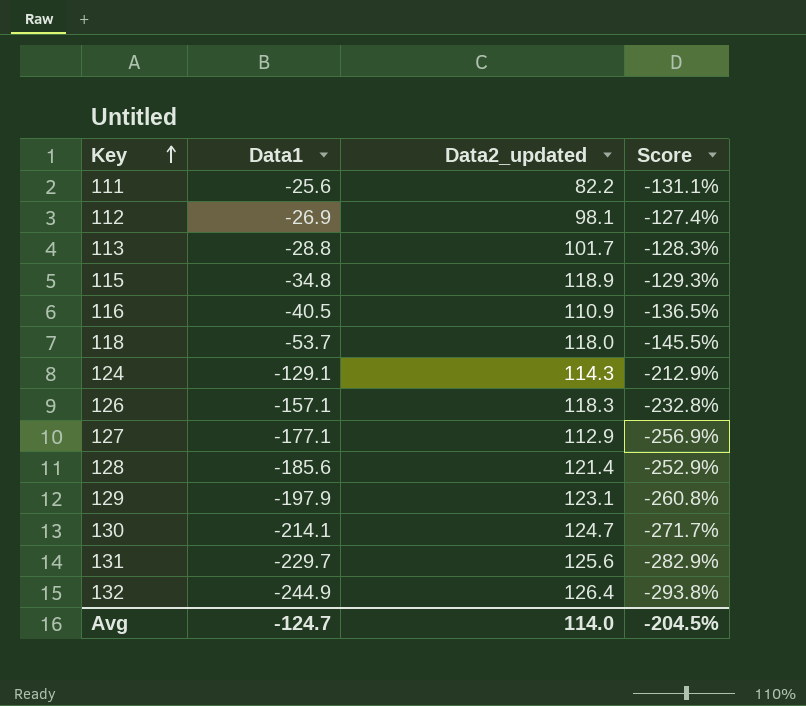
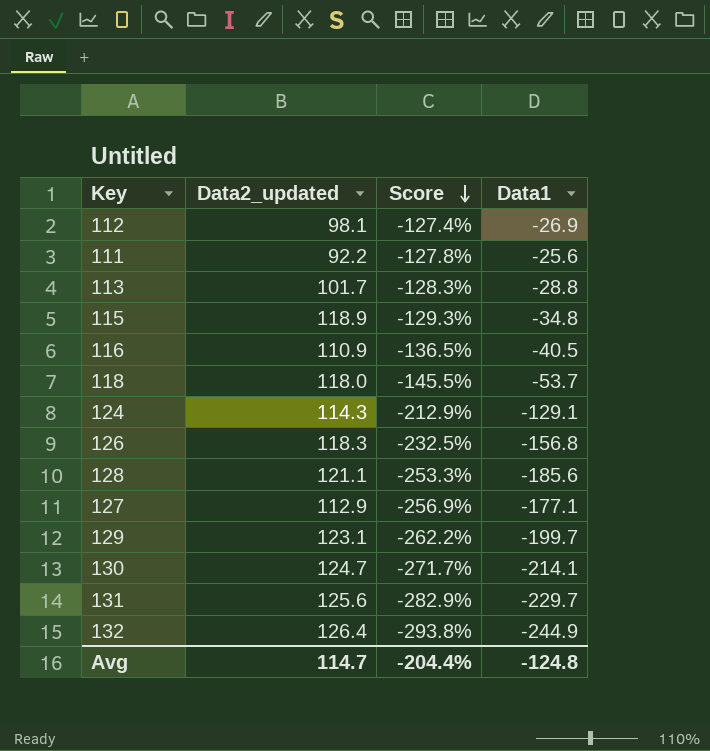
row order: Key ascending -> Score descending
column Data1 | position: 2 -> 4
111 | Data2_updated: 82.2 -> 92.2
111 | Score: -131.1% -> -127.8%
126 | Score: -232.8% -> -232.5%
126 | Data1: -157.1 -> -156.8
128 | Data2_updated: 121.4 -> 121.1
128 | Score: -252.9% -> -253.3%
129 | Score: -260.8% -> -262.2%
129 | Data1: -197.9 -> -199.7
Avg | Data2_updated: 114.0 -> 114.7
Avg | Score: -204.5% -> -204.4%
Avg | Data1: -124.7 -> -124.8

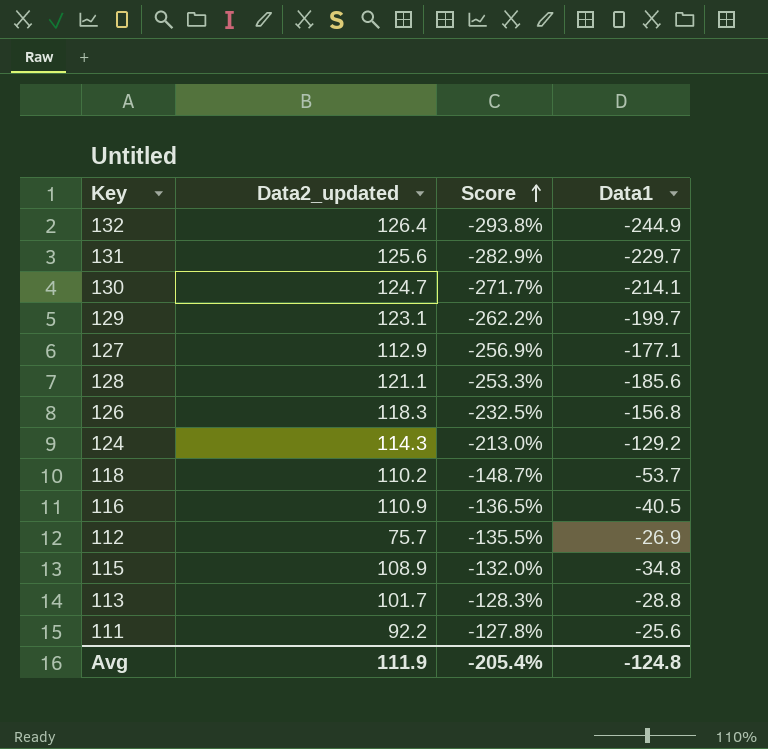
row order: Score descending -> Score ascending
124 | Score: -212.9% -> -213.0%
124 | Data1: -129.1 -> -129.2
118 | Data2_updated: 118.0 -> 110.2
118 | Score: -145.5% -> -148.7%
112 | Data2_updated: 98.1 -> 75.7
112 | Score: -127.4% -> -135.5%
115 | Data2_updated: 118.9 -> 108.9
115 | Score: -129.3% -> -132.0%
Avg | Data2_updated: 114.7 -> 111.9
Avg | Score: -204.4% -> -205.4%

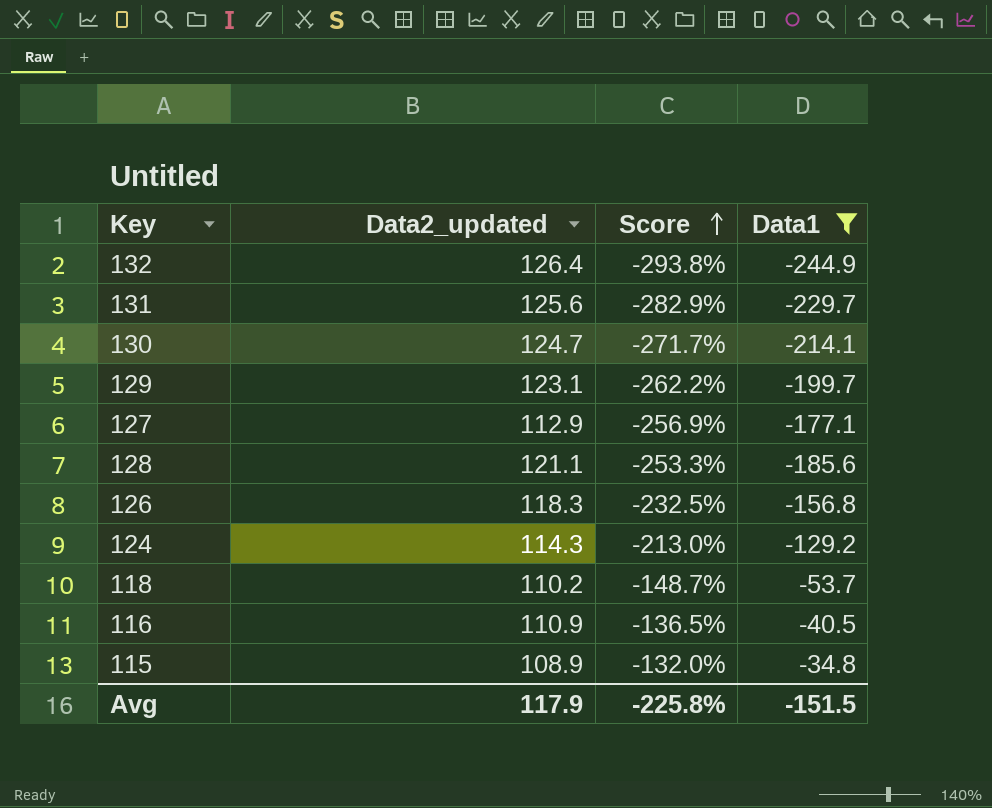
filter: none -> Data1 <= -34.8
Avg | Data2_updated: 111.9 -> 117.9
Avg | Score: -205.4% -> -225.8%
Avg | Data1: -124.8 -> -151.5

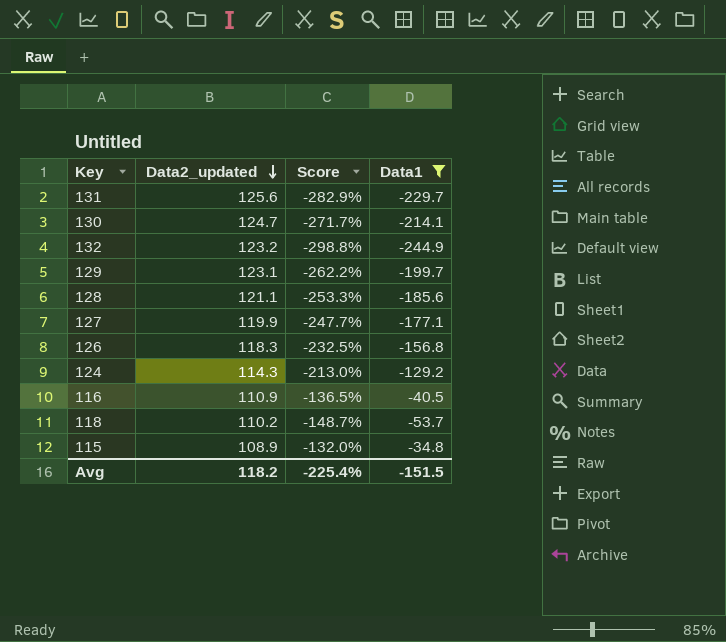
row order: Score ascending -> Data2_updated descending
132 | Data2_updated: 126.4 -> 123.2
132 | Score: -293.8% -> -298.8%
127 | Data2_updated: 112.9 -> 119.9
127 | Score: -256.9% -> -247.7%
Avg | Data2_updated: 117.9 -> 118.2
Avg | Score: -225.8% -> -225.4%

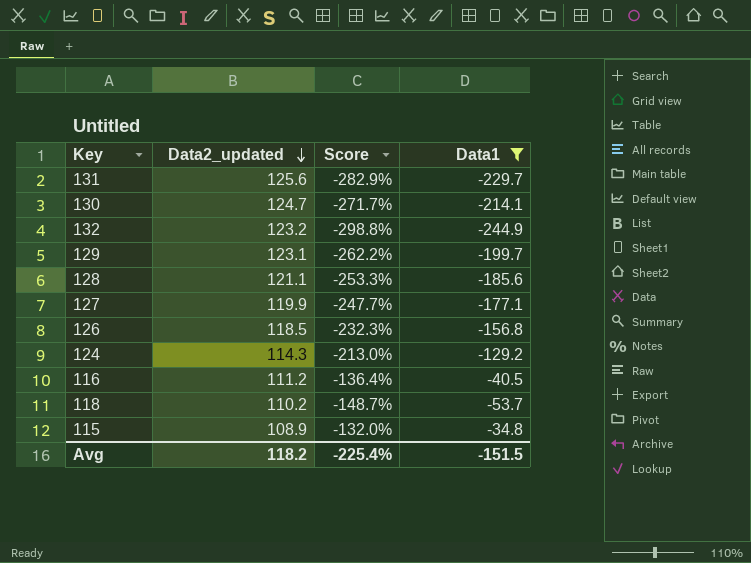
126 | Data2_updated: 118.3 -> 118.5
126 | Score: -232.5% -> -232.3%
116 | Data2_updated: 110.9 -> 111.2
116 | Score: -136.5% -> -136.4%

